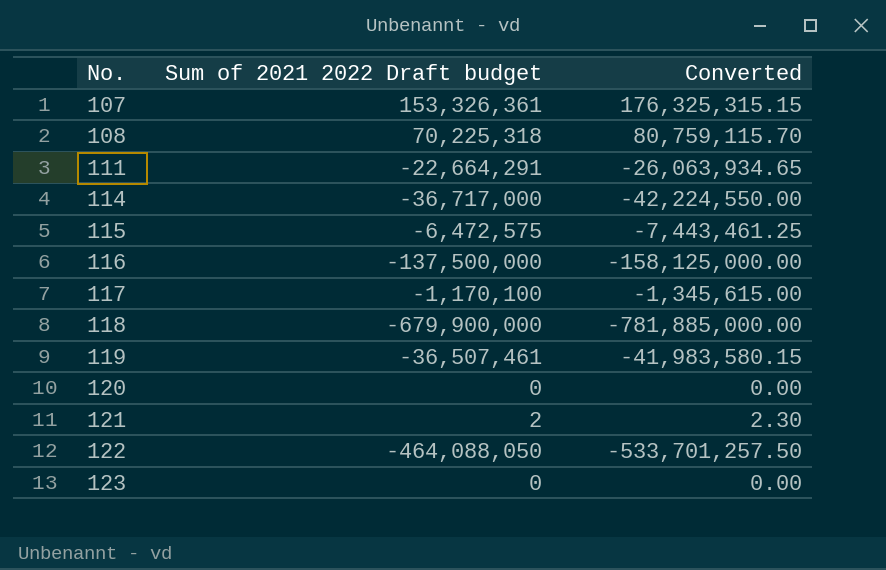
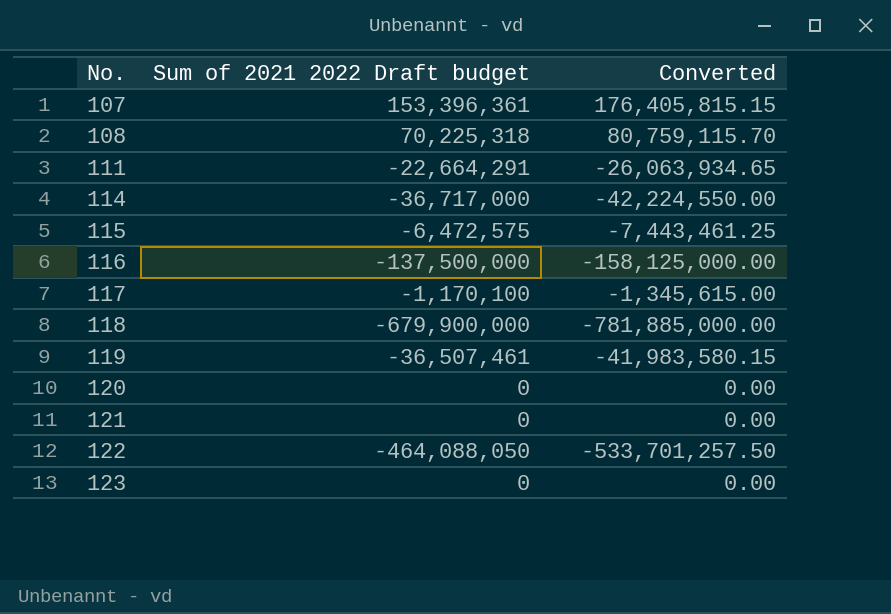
107 | Sum of 2021 2022 Draft budget: 153,326,361 -> 153,396,361
107 | Converted: 176,325,315.15 -> 176,405,815.15
121 | Sum of 2021 2022 Draft budget: 2 -> 0
121 | Converted: 2.30 -> 0.00

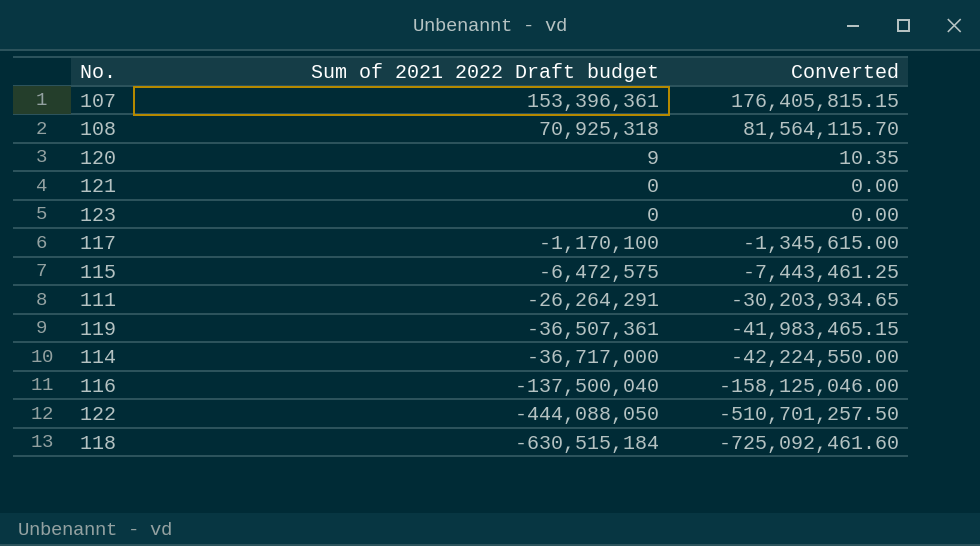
row order: No. ascending -> Sum of 2021 2022 Draft budget descending
108 | Sum of 2021 2022 Draft budget: 70,225,318 -> 70,925,318
108 | Converted: 80,759,115.70 -> 81,564,115.70
120 | Sum of 2021 2022 Draft budget: 0 -> 9
120 | Converted: 0.00 -> 10.35
111 | Sum of 2021 2022 Draft budget: -22,664,291 -> -26,264,291
111 | Converted: -26,063,934.65 -> -30,203,934.65
119 | Sum of 2021 2022 Draft budget: -36,507,461 -> -36,507,361
119 | Converted: -41,983,580.15 -> -41,983,465.15
116 | Sum of 2021 2022 Draft budget: -137,500,000 -> -137,500,040
116 | Converted: -158,125,000.00 -> -158,125,046.00
122 | Sum of 2021 2022 Draft budget: -464,088,050 -> -444,088,050
122 | Converted: -533,701,257.50 -> -510,701,257.50
118 | Sum of 2021 2022 Draft budget: -679,900,000 -> -630,515,184
118 | Converted: -781,885,000.00 -> -725,092,461.60

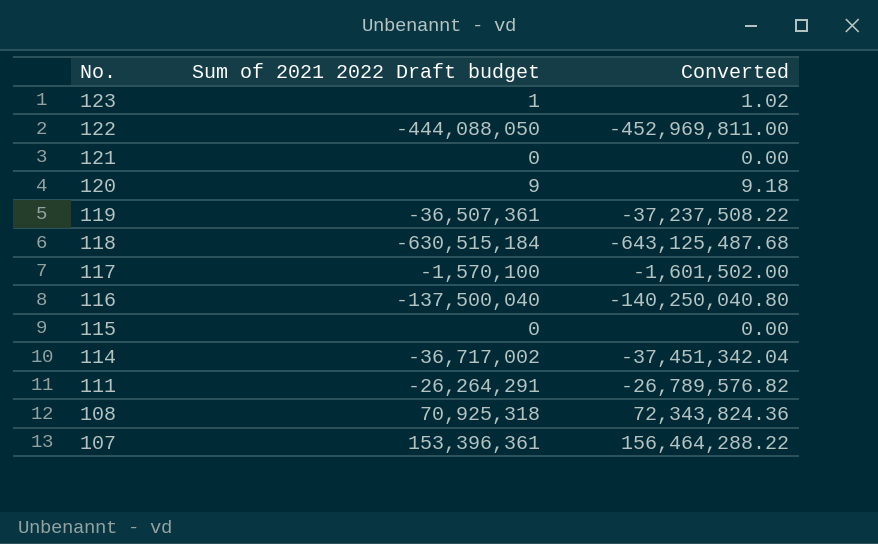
row order: Sum of 2021 2022 Draft budget descending -> No. descending
column Converted | formula: [Sum of 2021 2022 Draft budget] * 1.15 -> [Sum of 2021 2022 Draft budget] * 1.02
123 | Sum of 2021 2022 Draft budget: 0 -> 1
117 | Sum of 2021 2022 Draft budget: -1,170,100 -> -1,570,100
115 | Sum of 2021 2022 Draft budget: -6,472,575 -> 0
114 | Sum of 2021 2022 Draft budget: -36,717,000 -> -36,717,002

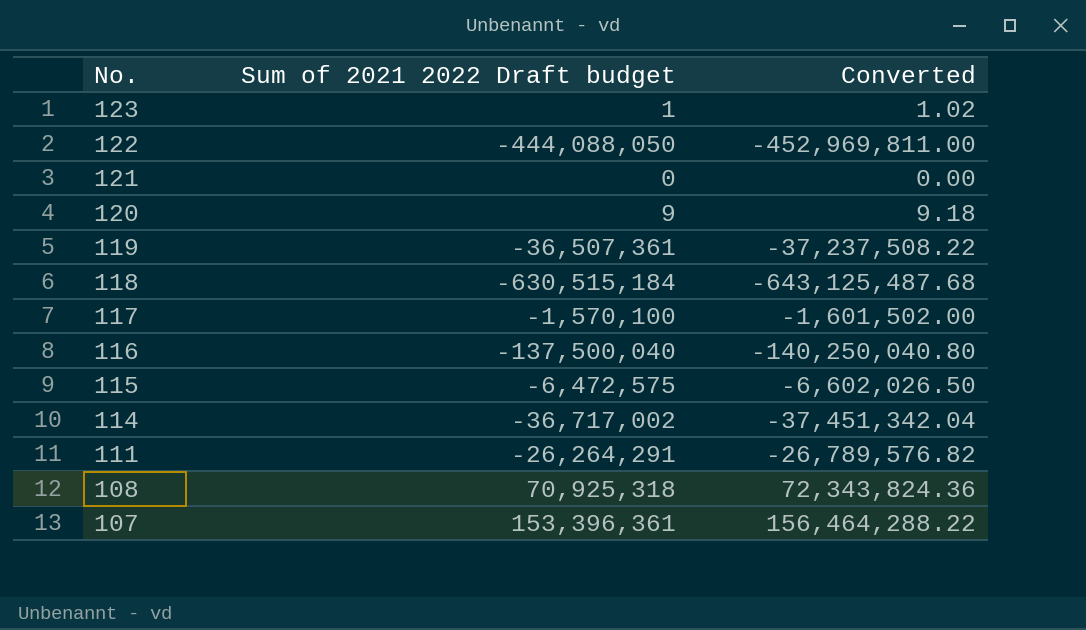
115 | Sum of 2021 2022 Draft budget: 0 -> -6,472,575
115 | Converted: 0.00 -> -6,602,026.50

